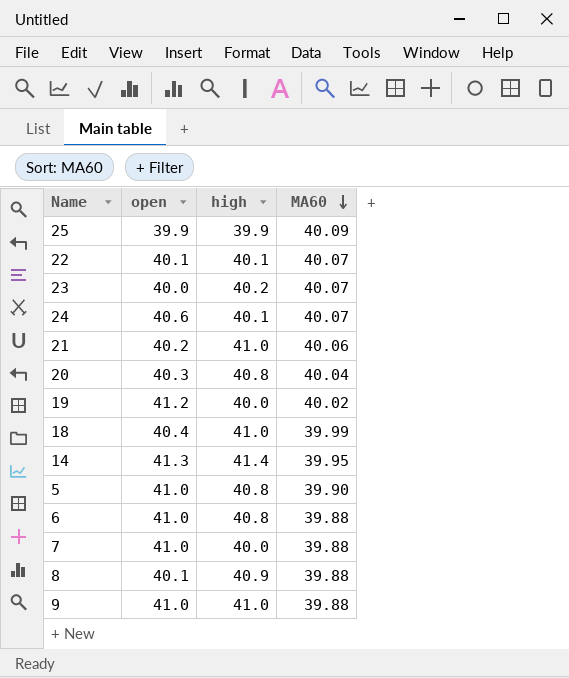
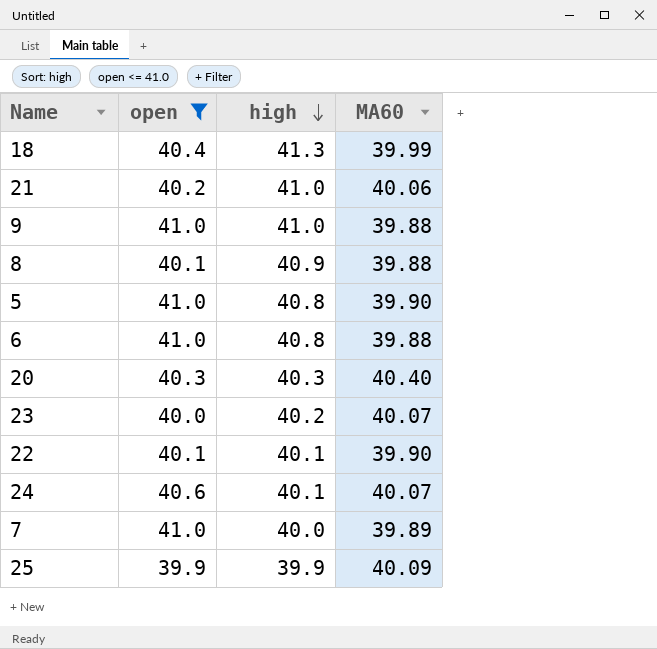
filter: none -> open <= 41.0
row order: MA60 descending -> high descending
18 | high: 41.0 -> 41.3
20 | high: 40.8 -> 40.3
20 | MA60: 40.04 -> 40.40
22 | MA60: 40.07 -> 39.90
7 | MA60: 39.88 -> 39.89

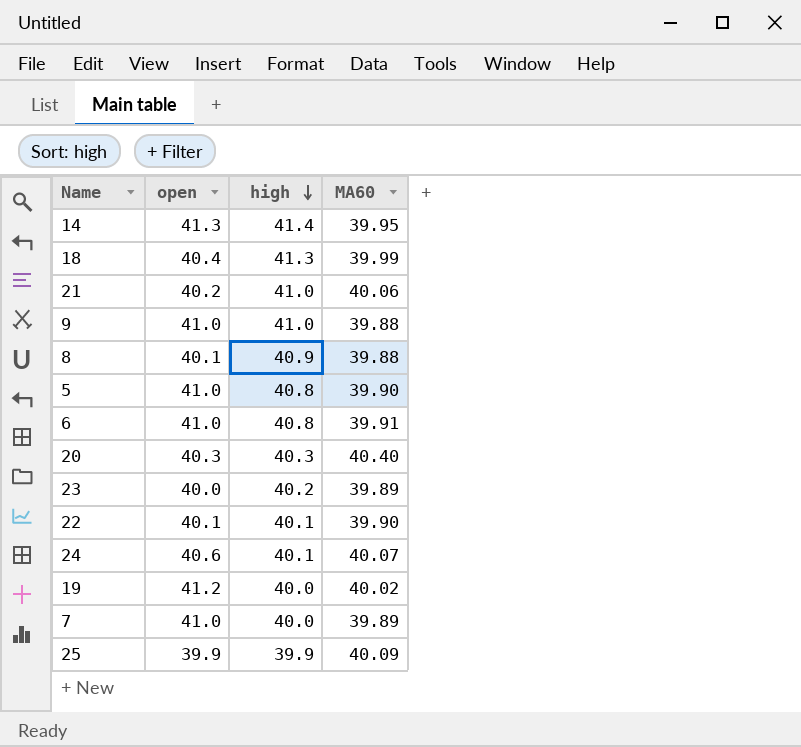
filter: open <= 41.0 -> none
6 | MA60: 39.88 -> 39.91
23 | MA60: 40.07 -> 39.89

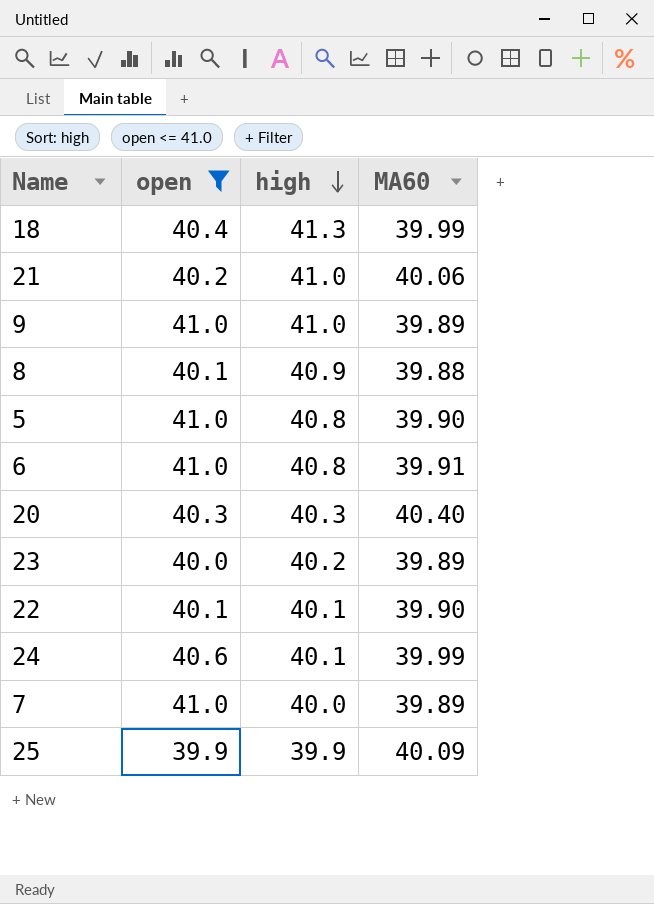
filter: none -> open <= 41.0
9 | MA60: 39.88 -> 39.89
24 | MA60: 40.07 -> 39.99

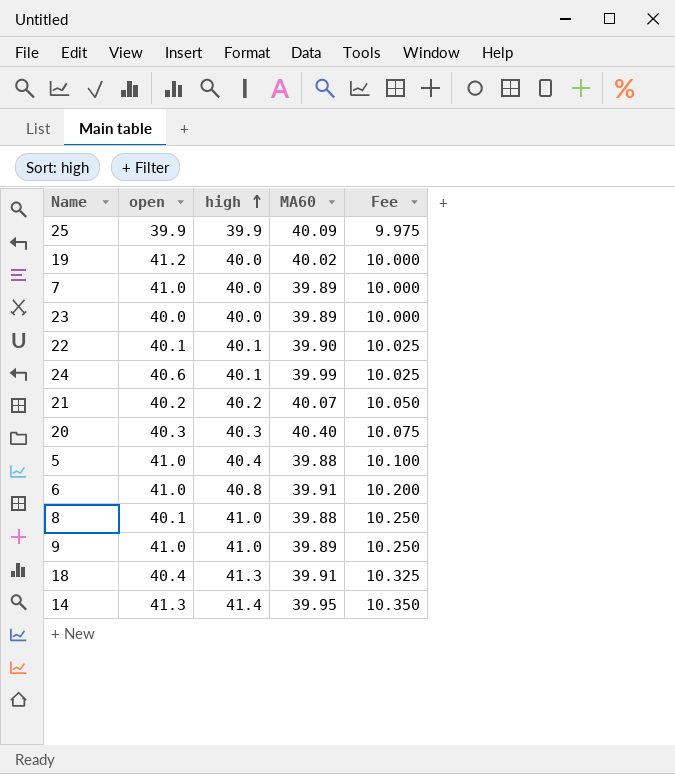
filter: open <= 41.0 -> none
row order: high descending -> high ascending
column Fee | formula: none -> [high] * 0.25
23 | high: 40.2 -> 40.0
21 | high: 41.0 -> 40.2
21 | MA60: 40.06 -> 40.07
5 | high: 40.8 -> 40.4
5 | MA60: 39.90 -> 39.88
8 | high: 40.9 -> 41.0
18 | MA60: 39.99 -> 39.91

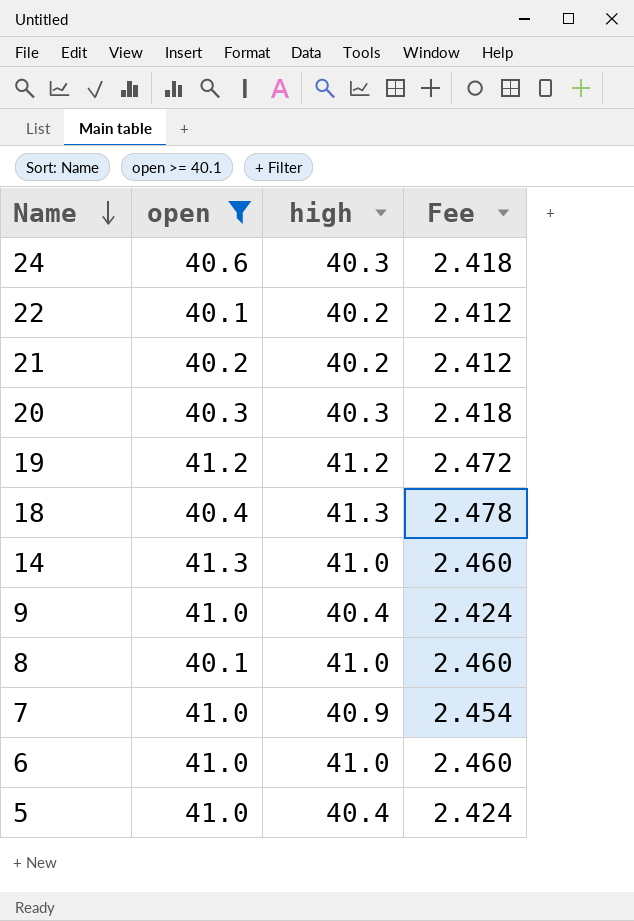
filter: none -> open >= 40.1
row order: high ascending -> Name descending
column MA60 | position: 4 -> none
column Fee | formula: [high] * 0.25 -> [high] * 0.06
24 | high: 40.1 -> 40.3
22 | high: 40.1 -> 40.2
19 | high: 40.0 -> 41.2
14 | high: 41.4 -> 41.0
9 | high: 41.0 -> 40.4
7 | high: 40.0 -> 40.9
6 | high: 40.8 -> 41.0

